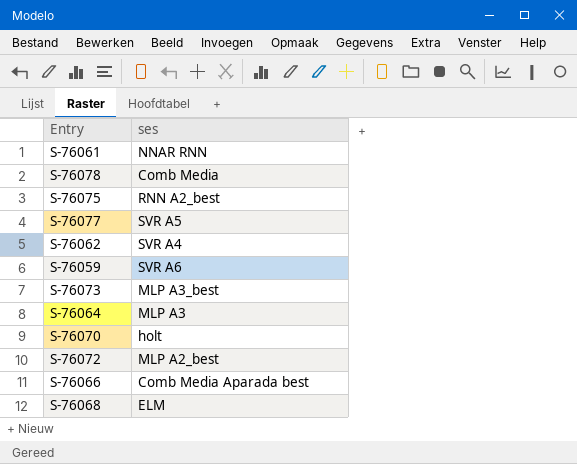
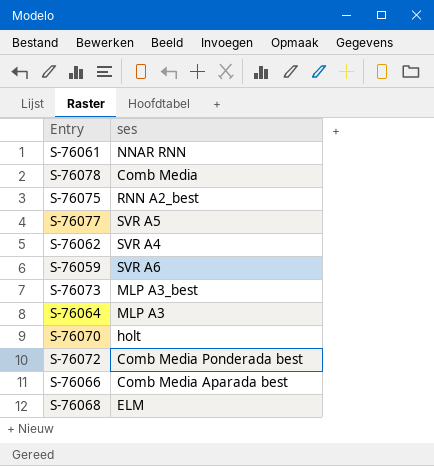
S-76072 | ses: MLP A2_best -> Comb Media Ponderada best

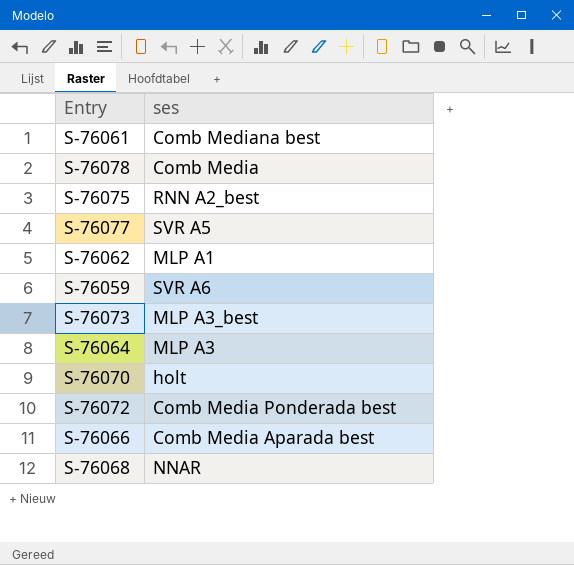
S-76061 | ses: NNAR RNN -> Comb Mediana best
S-76062 | ses: SVR A4 -> MLP A1
S-76068 | ses: ELM -> NNAR

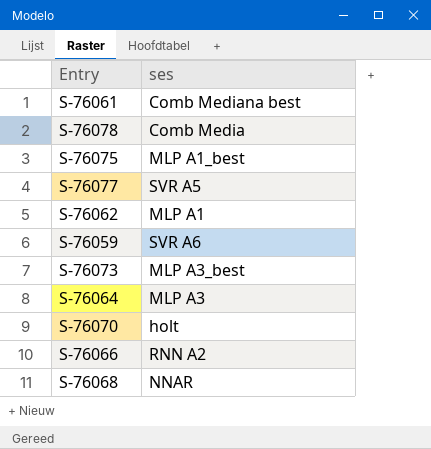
row S-76072: Comb Media Ponderada best -> none
S-76075 | ses: RNN A2_best -> MLP A1_best
S-76066 | ses: Comb Media Aparada best -> RNN A2

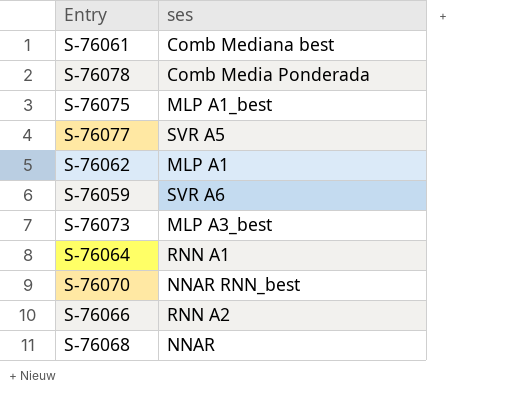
S-76078 | ses: Comb Media -> Comb Media Ponderada
S-76064 | ses: MLP A3 -> RNN A1
S-76070 | ses: holt -> NNAR RNN_best

